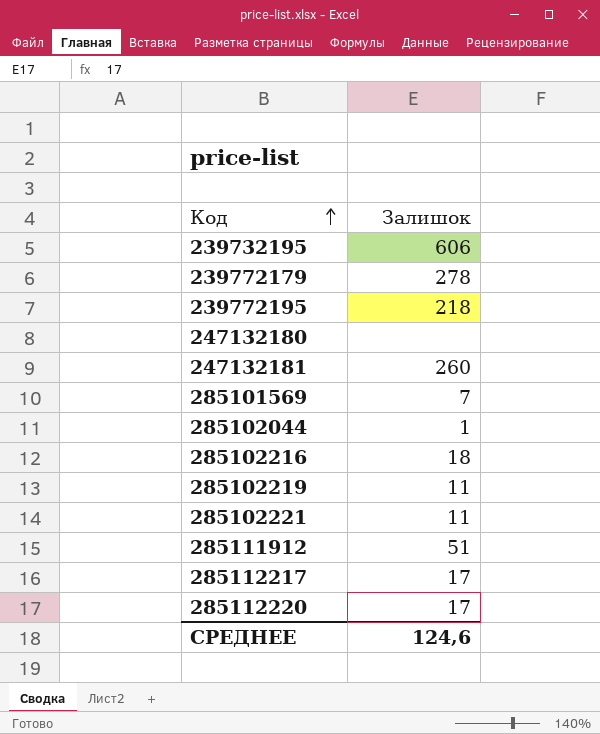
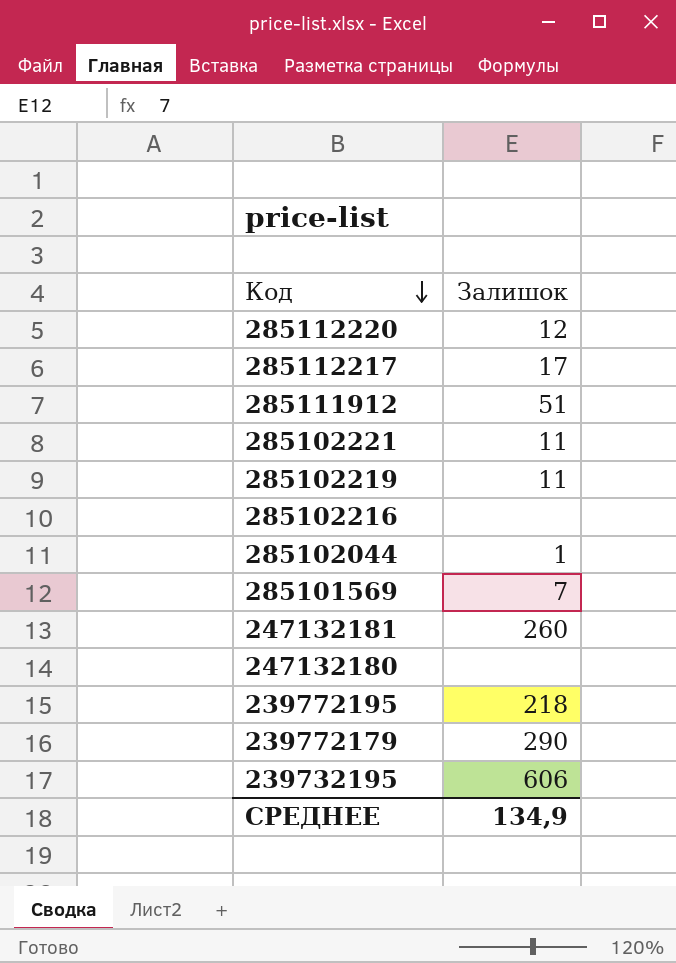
row order: Код ascending -> Код descending
285112220 | Залишок: 17 -> 12
285102216 | Залишок: 18 -> none
239772179 | Залишок: 278 -> 290
СРЕДНЕЕ | Залишок: 124,6 -> 134,9

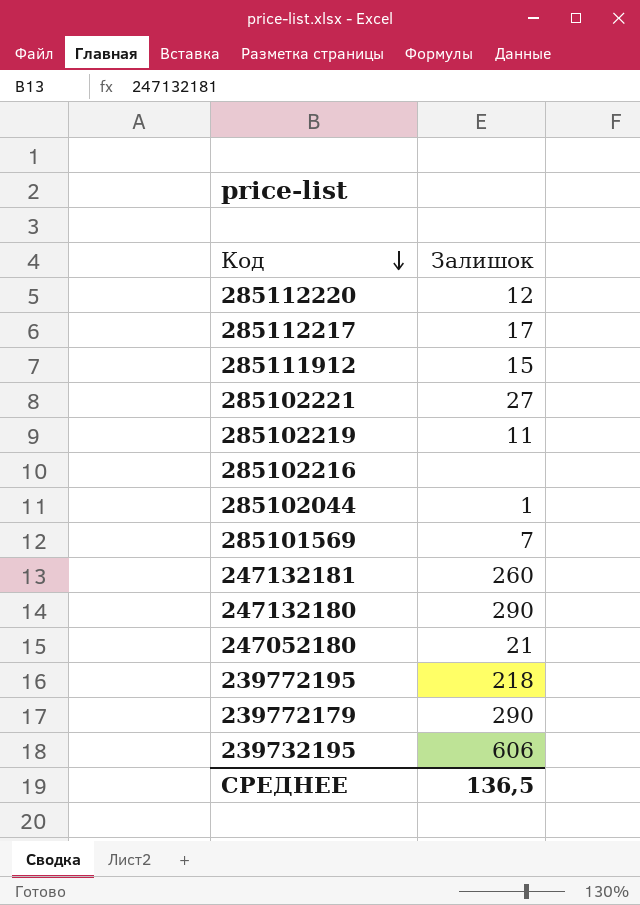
285111912 | Залишок: 51 -> 15
285102221 | Залишок: 11 -> 27
247132180 | Залишок: none -> 290
row 247052180: none -> 21
СРЕДНЕЕ | Залишок: 134,9 -> 136,5

